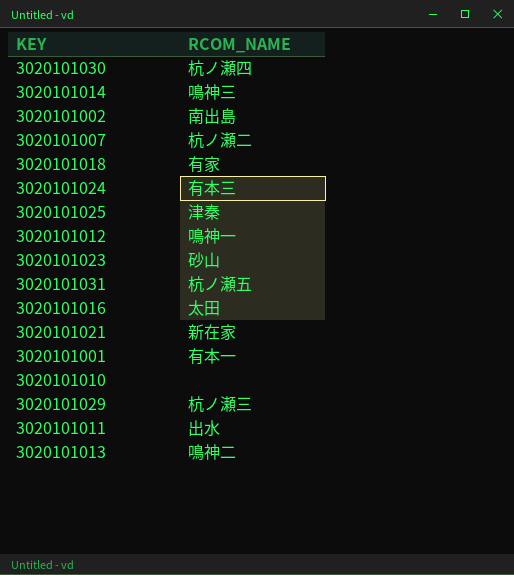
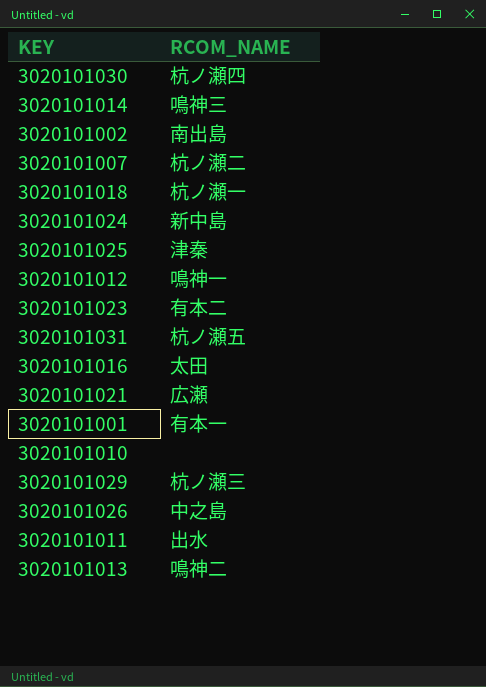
3020101018 | RCOM_NAME: 有家 -> 杭ノ瀬一
3020101024 | RCOM_NAME: 有本三 -> 新中島
3020101023 | RCOM_NAME: 砂山 -> 有本二
3020101021 | RCOM_NAME: 新在家 -> 広瀬
row 3020101026: none -> 中之島

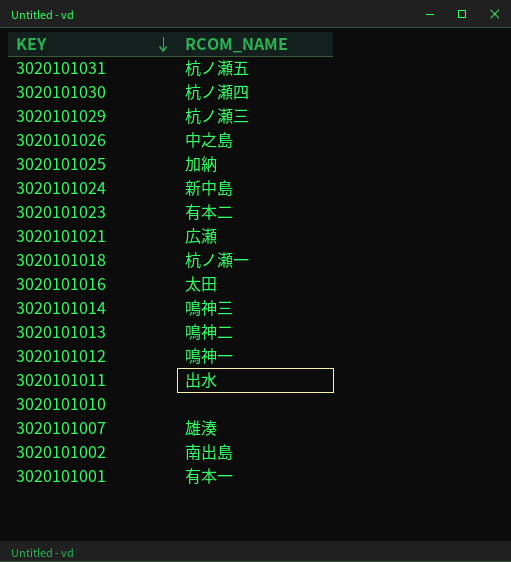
row order: none -> KEY descending
3020101025 | RCOM_NAME: 津秦 -> 加納
3020101007 | RCOM_NAME: 杭ノ瀬二 -> 雄湊

